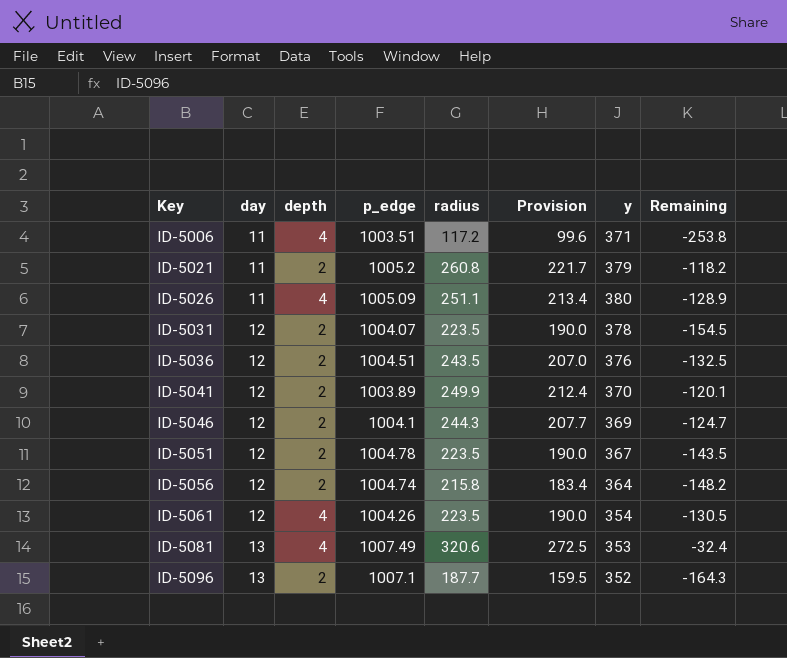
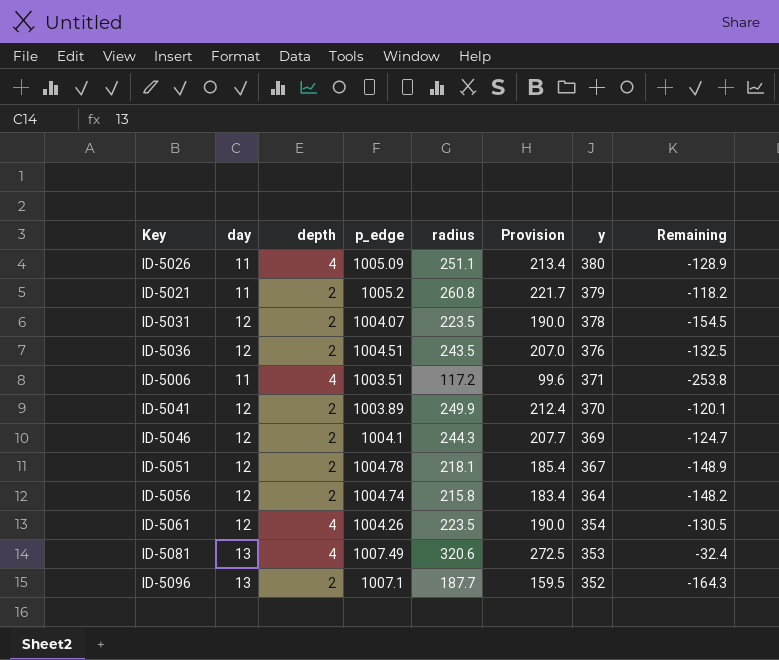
row order: Key ascending -> y descending
ID-5051 | radius: 223.5 -> 218.1
ID-5051 | Provision: 190.0 -> 185.4
ID-5051 | Remaining: -143.5 -> -148.9

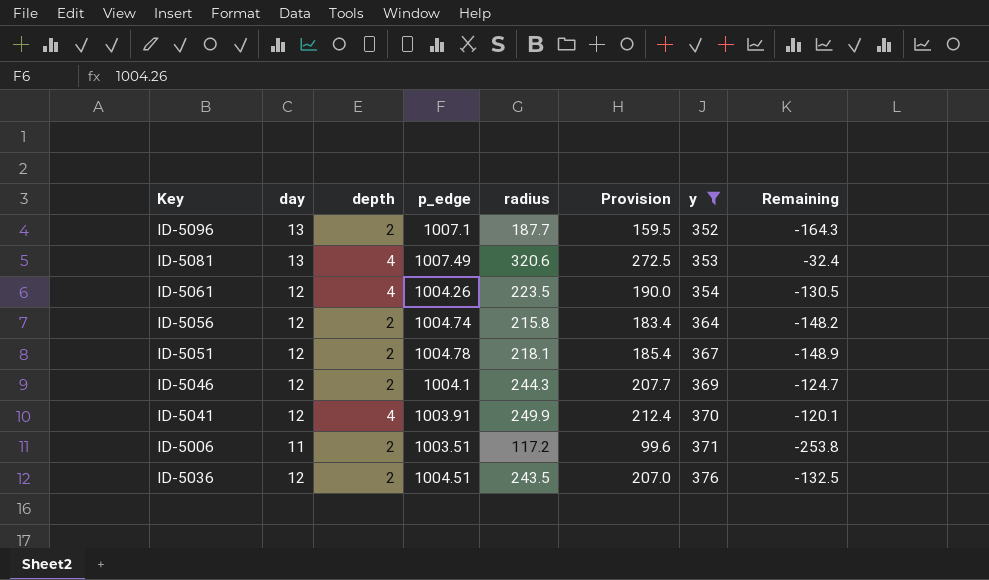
filter: none -> y <= 376
row order: y descending -> y ascending
ID-5041 | depth: 2 -> 4
ID-5041 | p_edge: 1003.89 -> 1003.91
ID-5006 | depth: 4 -> 2

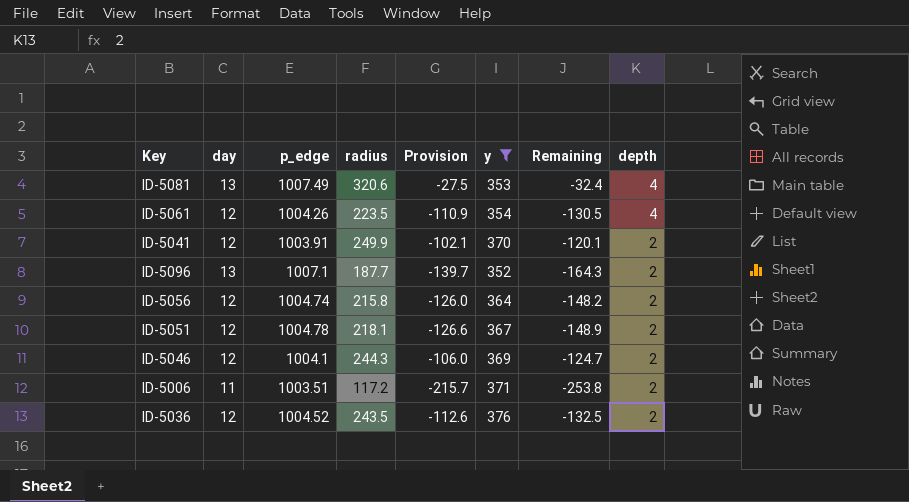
row order: y ascending -> depth descending
column Provision | formula: [radius] * 0.85 -> [Remaining] * 0.85
column depth | position: 3 -> 8
ID-5041 | depth: 4 -> 2
ID-5036 | p_edge: 1004.51 -> 1004.52

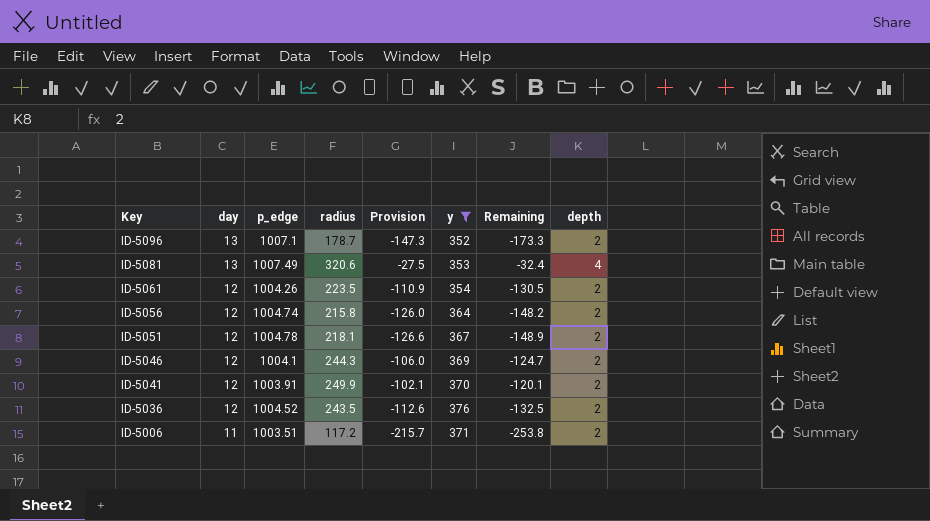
row order: depth descending -> Key descending
ID-5096 | radius: 187.7 -> 178.7
ID-5096 | Provision: -139.7 -> -147.3
ID-5096 | Remaining: -164.3 -> -173.3
ID-5061 | depth: 4 -> 2

